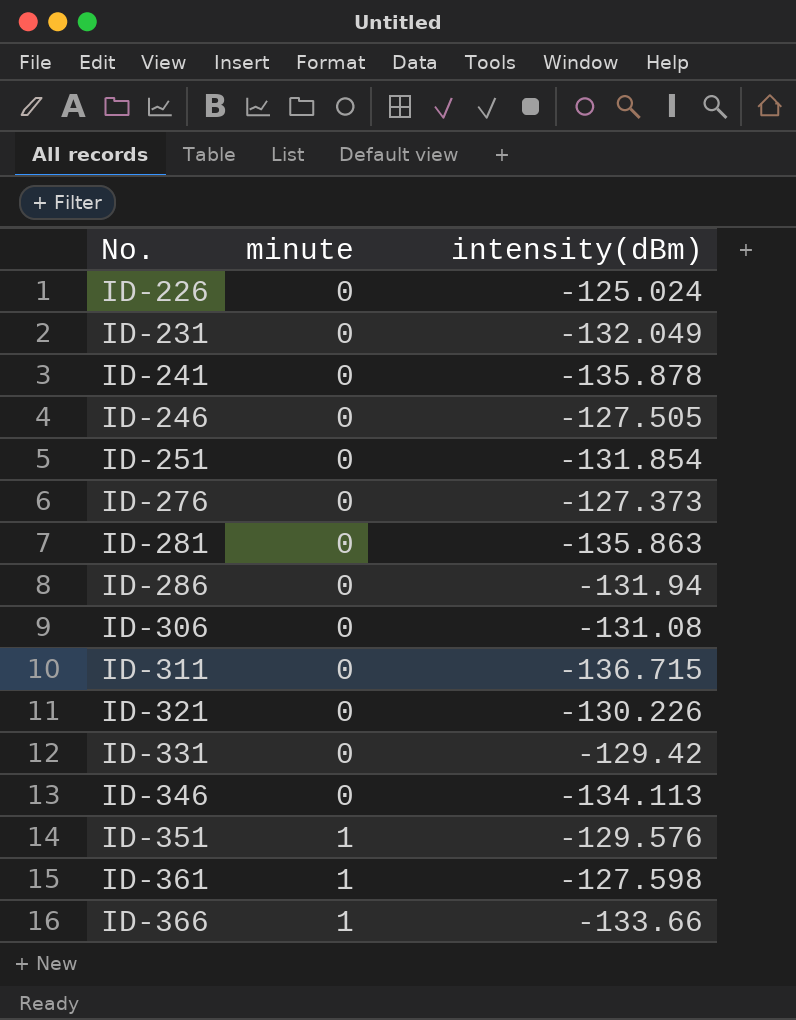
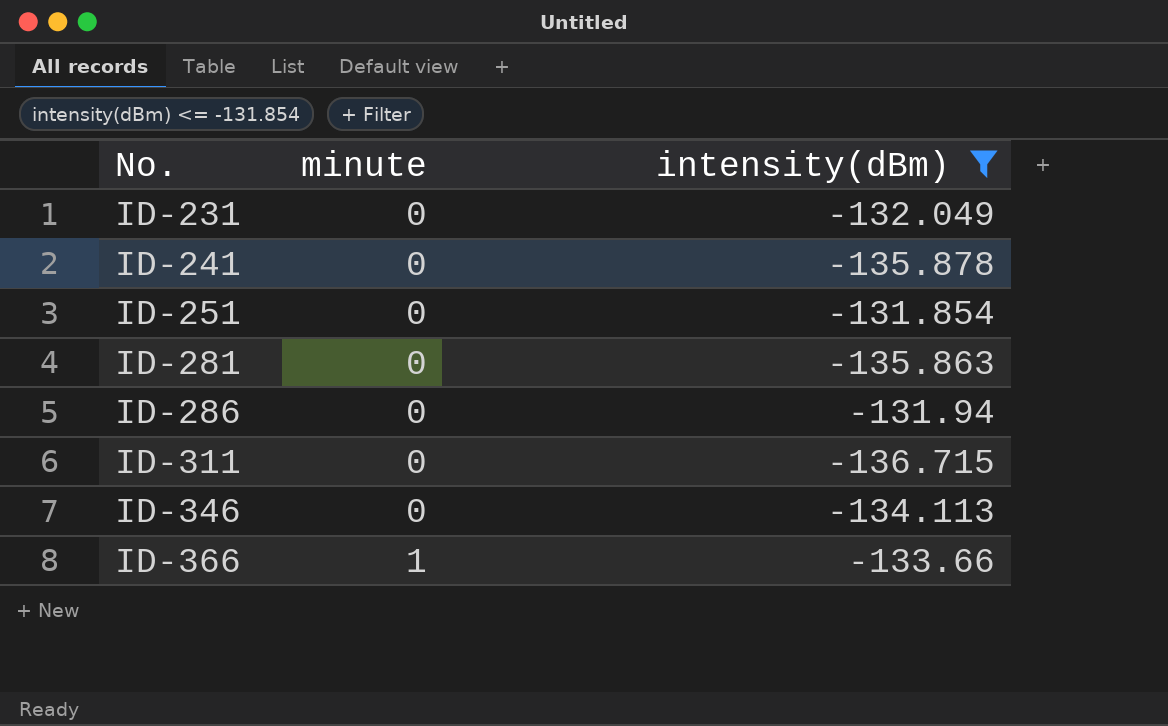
filter: none -> intensity(dBm) <= -131.854

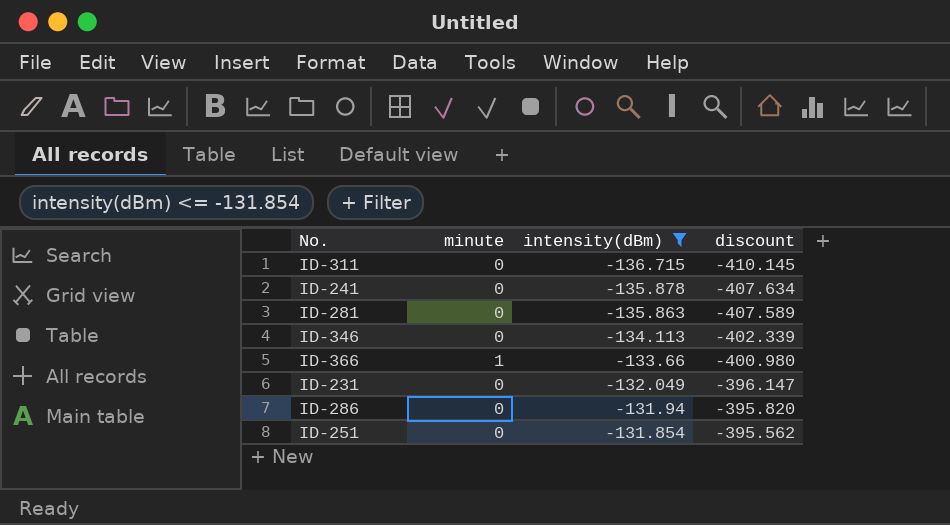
row order: No. ascending -> intensity(dBm) ascending
column discount | formula: none -> [intensity(dBm)] * 3

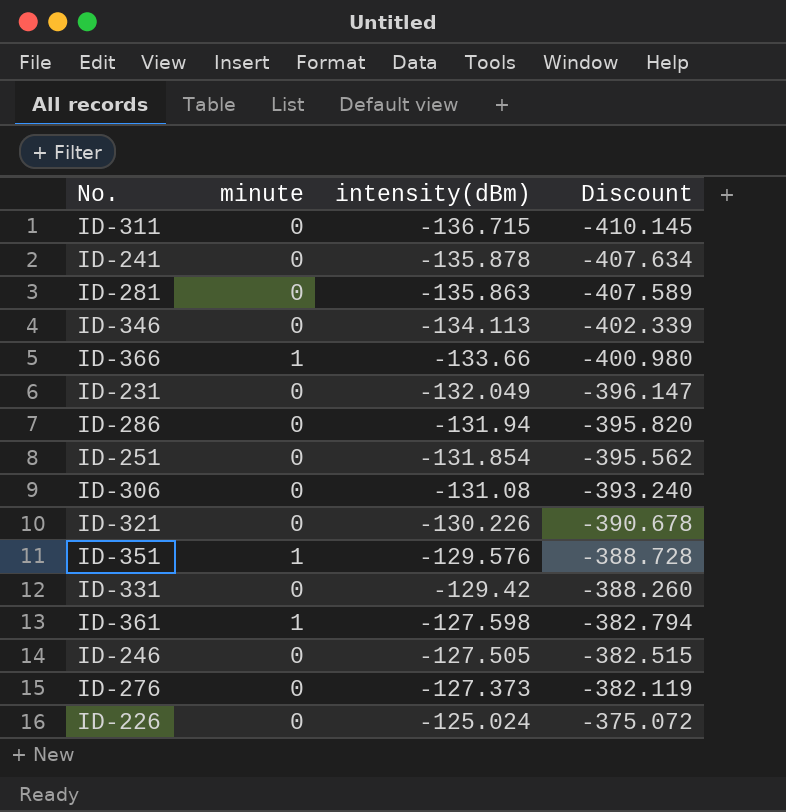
filter: intensity(dBm) <= -131.854 -> none
column name: discount -> Discount

